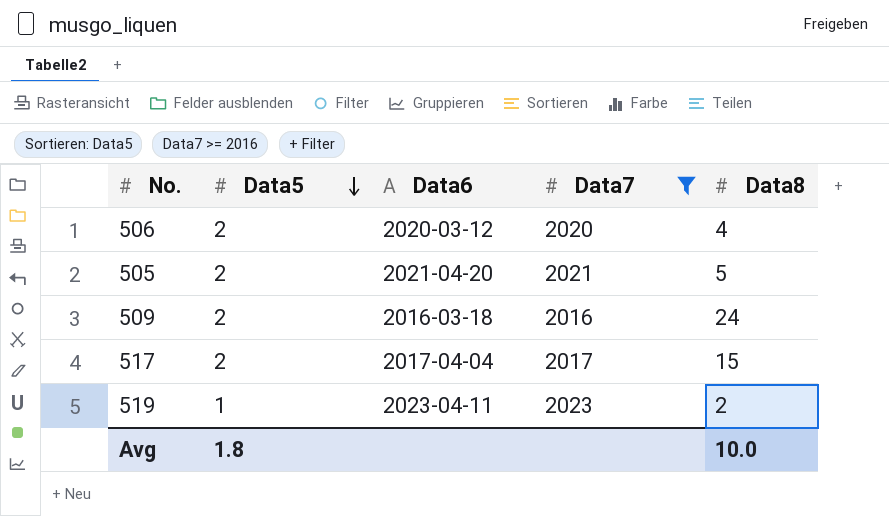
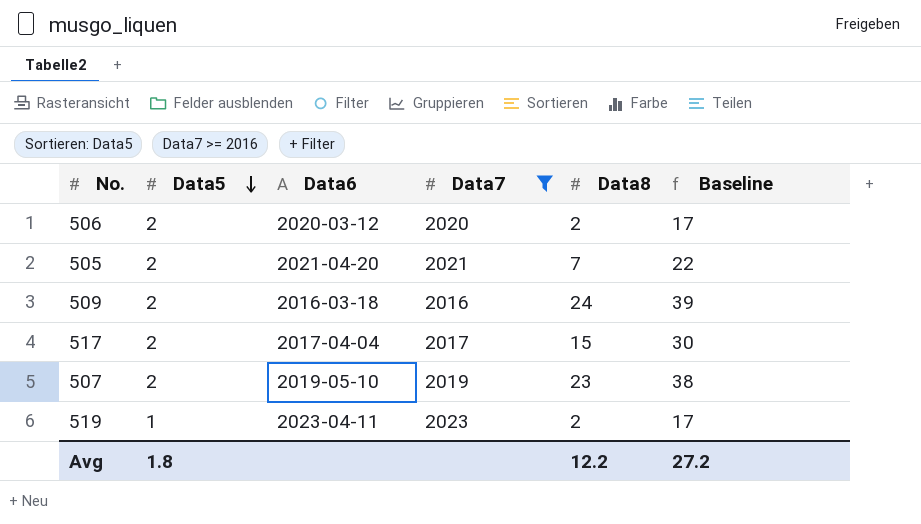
column Baseline | formula: none -> [Data8] + 15
506 | Data8: 4 -> 2
505 | Data8: 5 -> 7
row 507: none -> 2 | 2019-05-10 | 2019 | 23 | 38
Avg | Data8: 10.0 -> 12.2

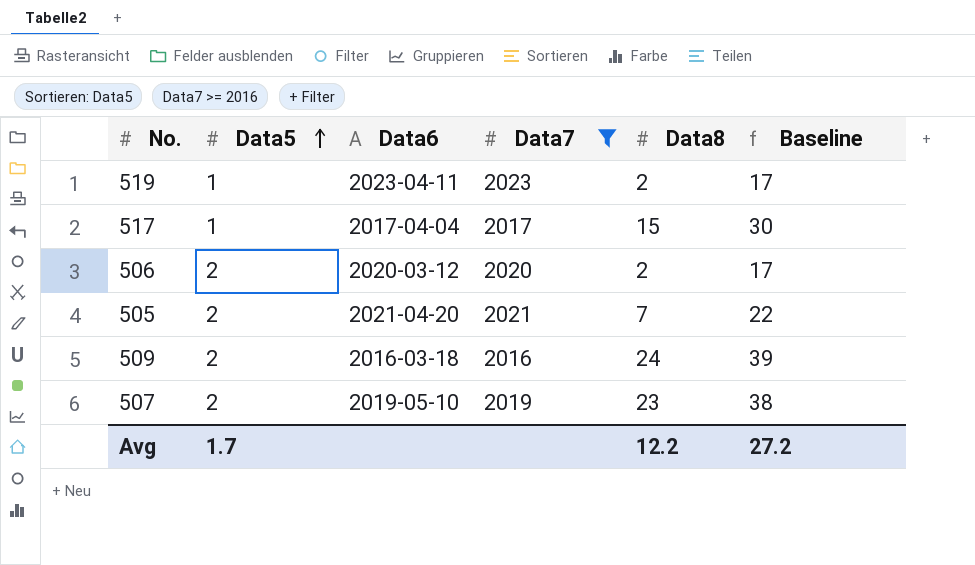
row order: Data5 descending -> Data5 ascending
517 | Data5: 2 -> 1
Avg | Data5: 1.8 -> 1.7

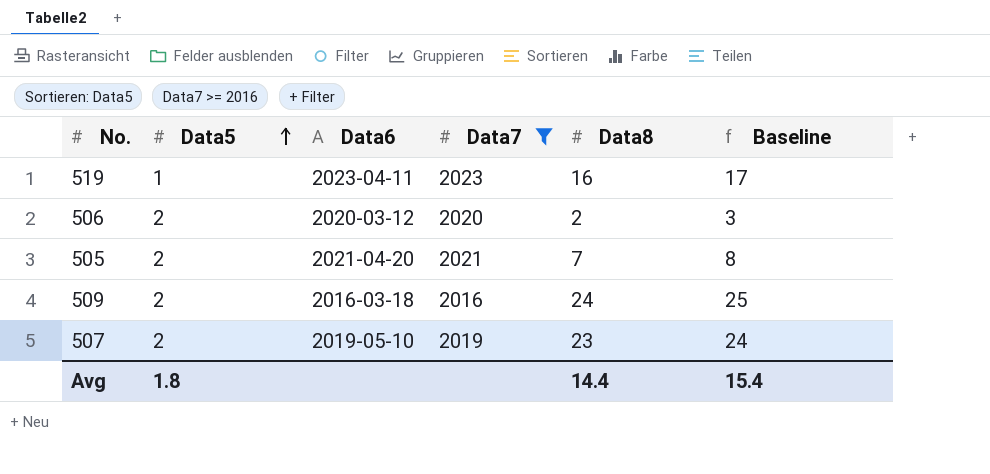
column Baseline | formula: [Data8] + 15 -> [Data8] + 1
row 517: 1 | 2017-04-04 | 2017 | 15 | 30 -> none
519 | Data8: 2 -> 16
Avg | Data5: 1.7 -> 1.8
Avg | Data8: 12.2 -> 14.4
Avg | Baseline: 27.2 -> 15.4

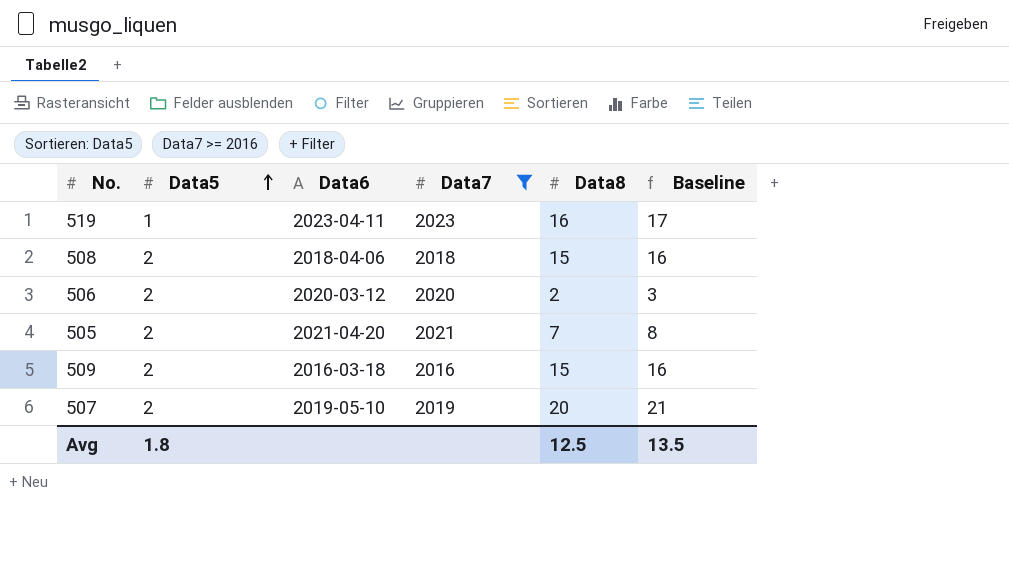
row 508: none -> 2 | 2018-04-06 | 2018 | 15 | 16
509 | Data8: 24 -> 15
509 | Baseline: 25 -> 16
507 | Data8: 23 -> 20
507 | Baseline: 24 -> 21
Avg | Data8: 14.4 -> 12.5
Avg | Baseline: 15.4 -> 13.5

